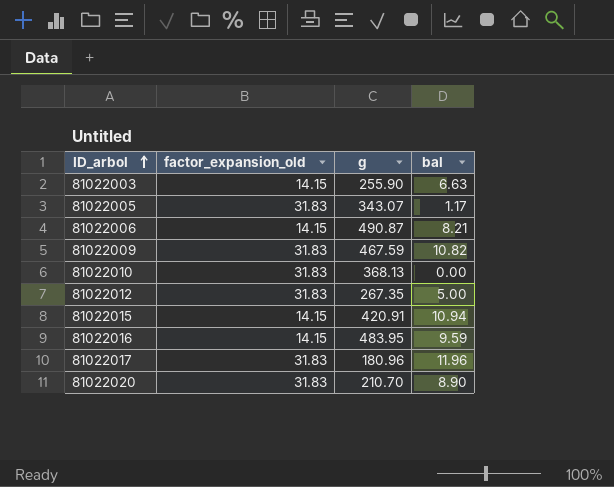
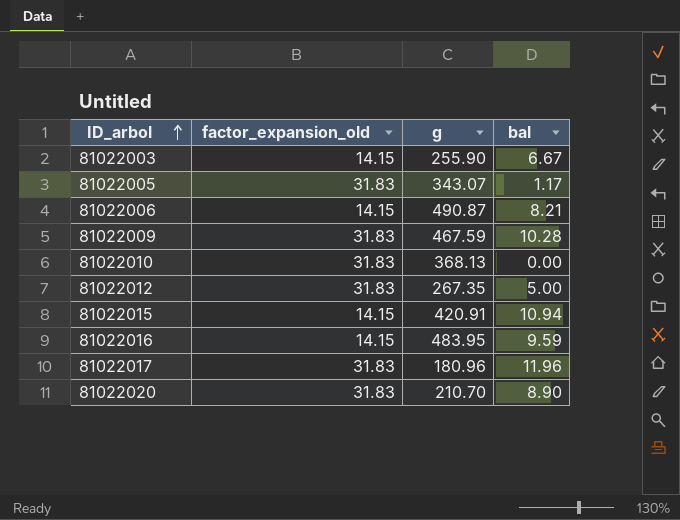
81022003 | bal: 6.63 -> 6.67
81022009 | bal: 10.82 -> 10.28

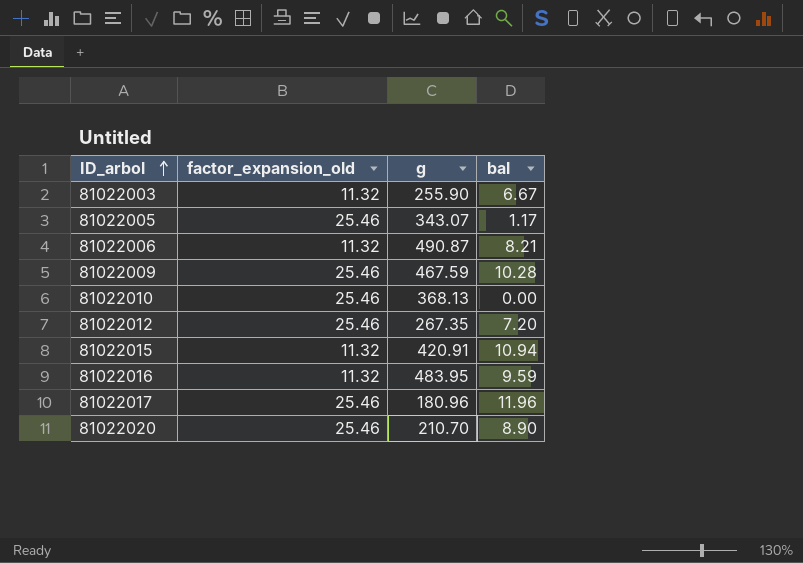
81022003 | factor_expansion_old: 14.15 -> 11.32
81022005 | factor_expansion_old: 31.83 -> 25.46
81022006 | factor_expansion_old: 14.15 -> 11.32
81022009 | factor_expansion_old: 31.83 -> 25.46
81022010 | factor_expansion_old: 31.83 -> 25.46
81022012 | factor_expansion_old: 31.83 -> 25.46
81022012 | bal: 5.00 -> 7.20
81022015 | factor_expansion_old: 14.15 -> 11.32
81022016 | factor_expansion_old: 14.15 -> 11.32
81022017 | factor_expansion_old: 31.83 -> 25.46
81022020 | factor_expansion_old: 31.83 -> 25.46

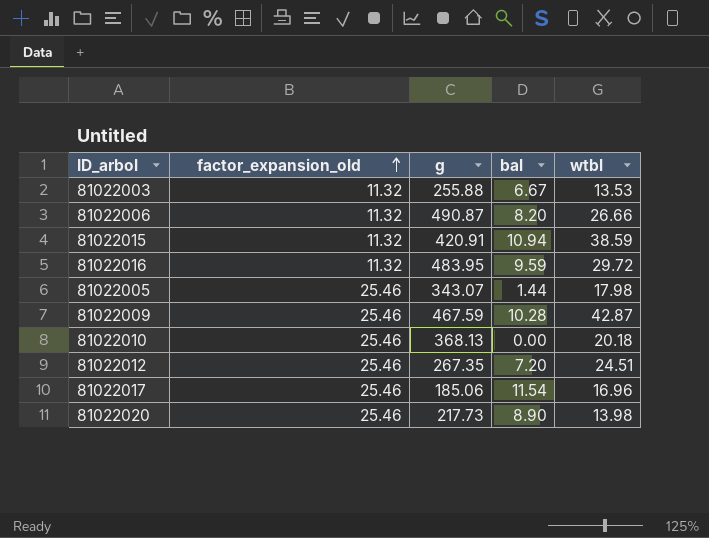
row order: ID_arbol ascending -> factor_expansion_old ascending
column wtbl | position: none -> 5
81022003 | g: 255.90 -> 255.88
81022006 | bal: 8.21 -> 8.20
81022005 | bal: 1.17 -> 1.44
81022017 | g: 180.96 -> 185.06
81022017 | bal: 11.96 -> 11.54
81022020 | g: 210.70 -> 217.73

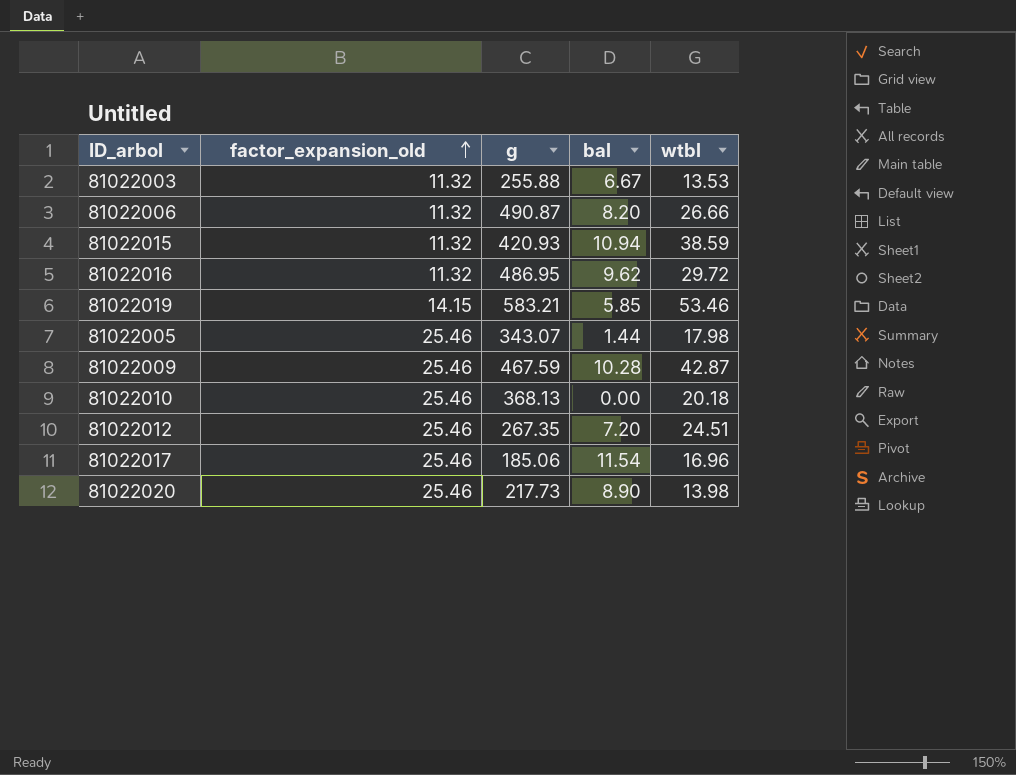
81022015 | g: 420.91 -> 420.93
81022016 | g: 483.95 -> 486.95
81022016 | bal: 9.59 -> 9.62
row 81022019: none -> 14.15 | 583.21 | 5.85 | 53.46

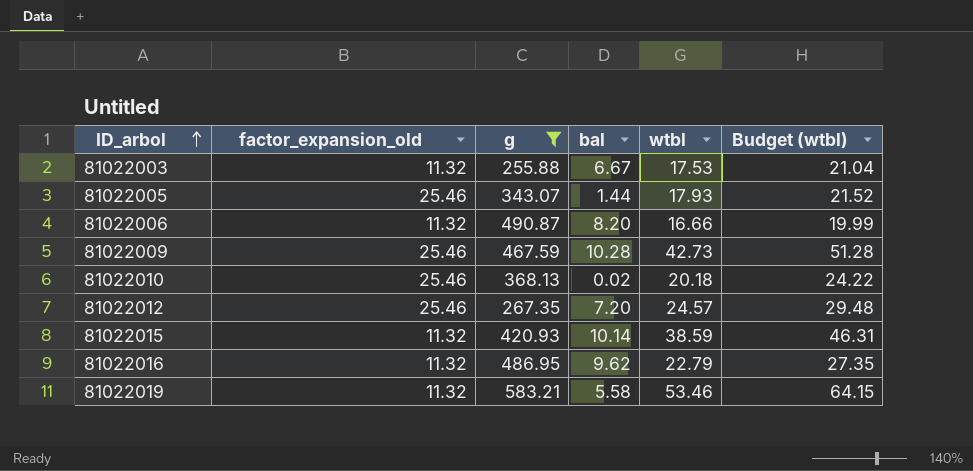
filter: none -> g >= 255.88
row order: factor_expansion_old ascending -> ID_arbol ascending
column Budget (wtbl) | formula: none -> [wtbl] * 1.2
81022003 | wtbl: 13.53 -> 17.53
81022005 | wtbl: 17.98 -> 17.93
81022006 | wtbl: 26.66 -> 16.66
81022009 | wtbl: 42.87 -> 42.73
81022010 | bal: 0.00 -> 0.02
81022012 | wtbl: 24.51 -> 24.57
81022015 | bal: 10.94 -> 10.14
81022016 | wtbl: 29.72 -> 22.79
81022019 | factor_expansion_old: 14.15 -> 11.32
81022019 | bal: 5.85 -> 5.58

